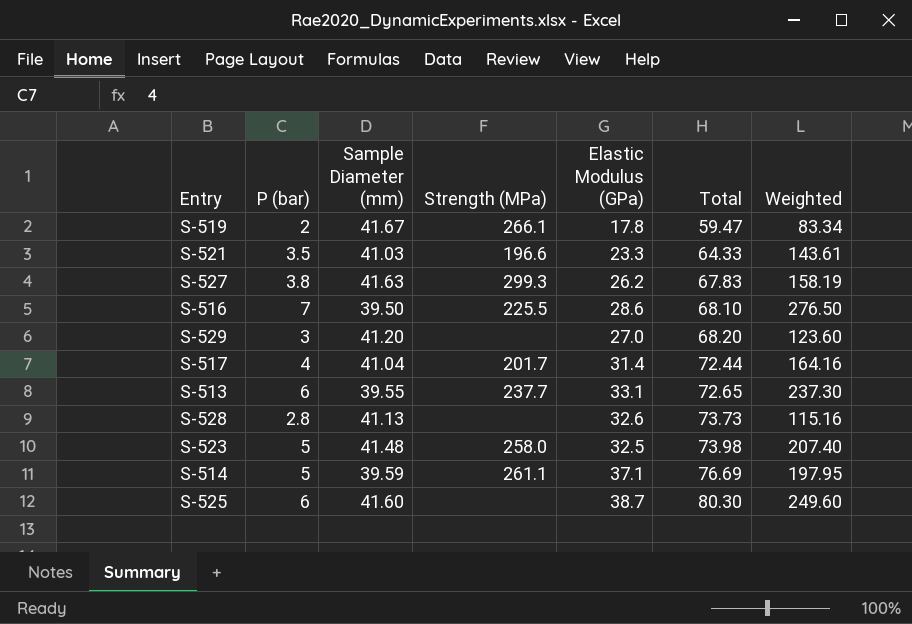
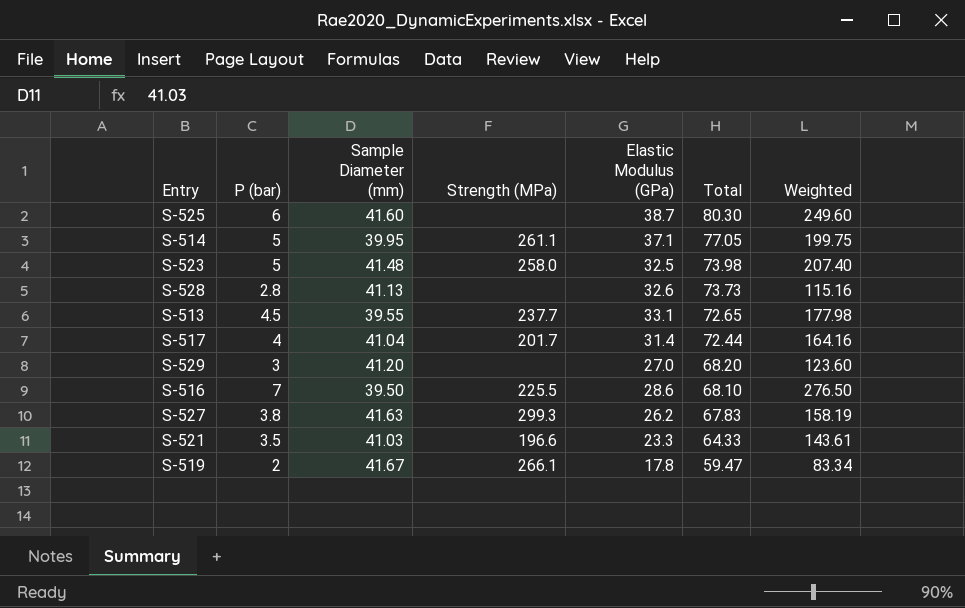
row order: Total ascending -> Total descending
S-514 | Sample Diameter (mm): 39.59 -> 39.95
S-514 | Total: 76.69 -> 77.05
S-514 | Weighted: 197.95 -> 199.75
S-513 | P (bar): 6 -> 4.5
S-513 | Weighted: 237.30 -> 177.98

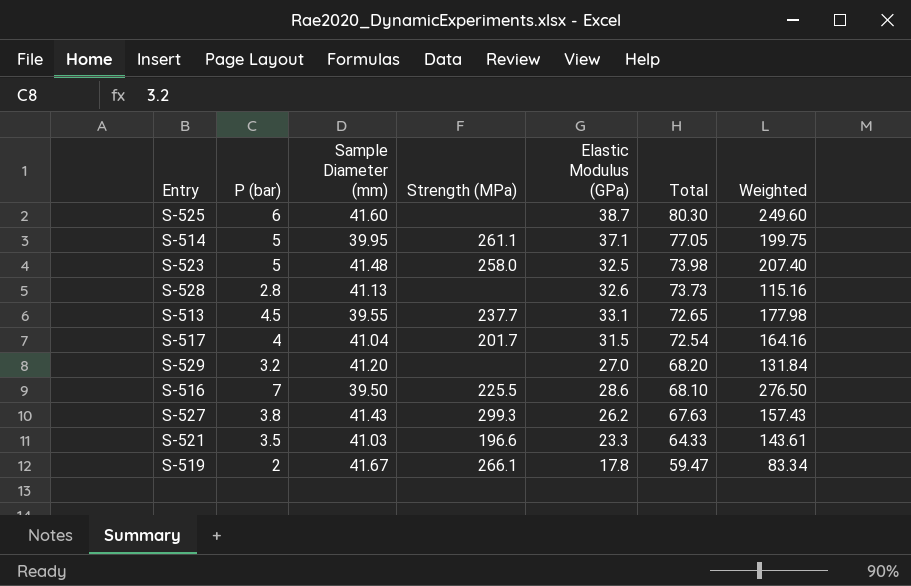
S-517 | Elastic Modulus (GPa): 31.4 -> 31.5
S-517 | Total: 72.44 -> 72.54
S-529 | P (bar): 3 -> 3.2
S-529 | Weighted: 123.60 -> 131.84
S-527 | Sample Diameter (mm): 41.63 -> 41.43
S-527 | Total: 67.83 -> 67.63
S-527 | Weighted: 158.19 -> 157.43

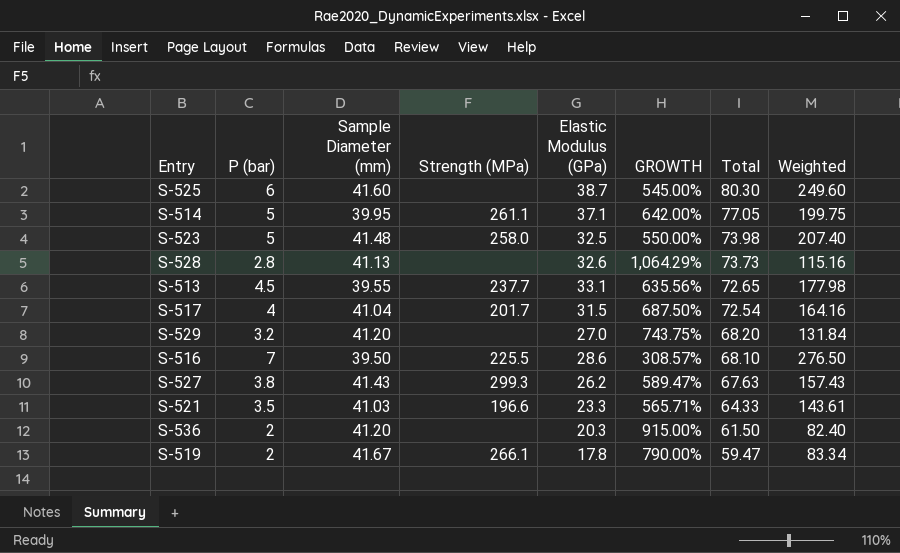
column GROWTH | formula: none -> ([Elastic Modulus (GPa)] - [P (bar)]) / [P (bar)]
row S-536: none -> 2 | 41.20 | none | 20.3 | 915.00% | 61.50 | 82.40

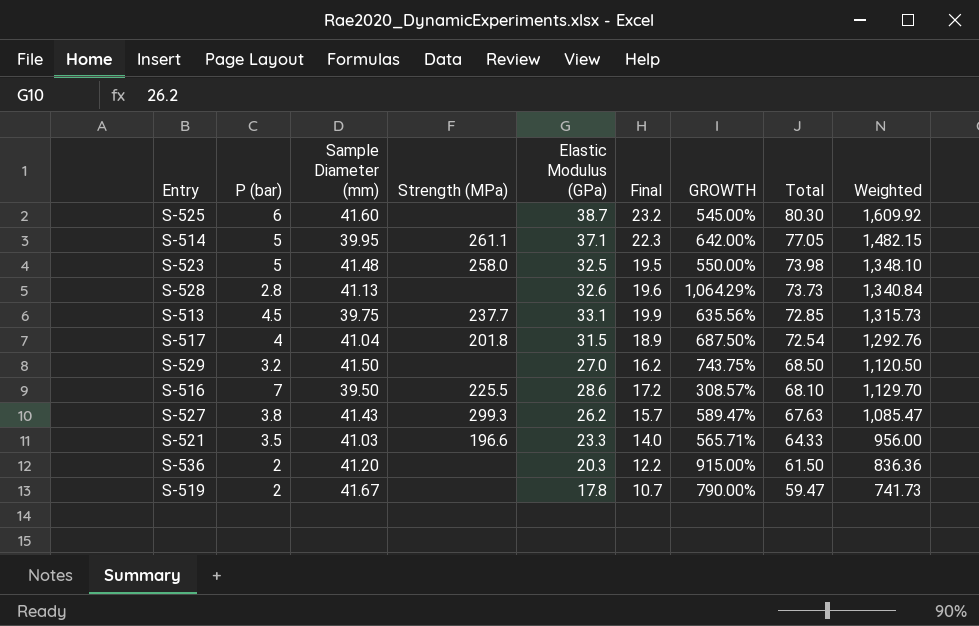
column Final | formula: none -> [Elastic Modulus (GPa)] * 0.6
column Weighted | formula: [P (bar)] * [Sample Diameter (mm)] -> [Sample Diameter (mm)] * [Elastic Modulus (GPa)]
S-513 | Sample Diameter (mm): 39.55 -> 39.75
S-513 | Total: 72.65 -> 72.85
S-517 | Strength (MPa): 201.7 -> 201.8
S-529 | Sample Diameter (mm): 41.20 -> 41.50
S-529 | Total: 68.20 -> 68.50
S-519 | Strength (MPa): 266.1 -> none

